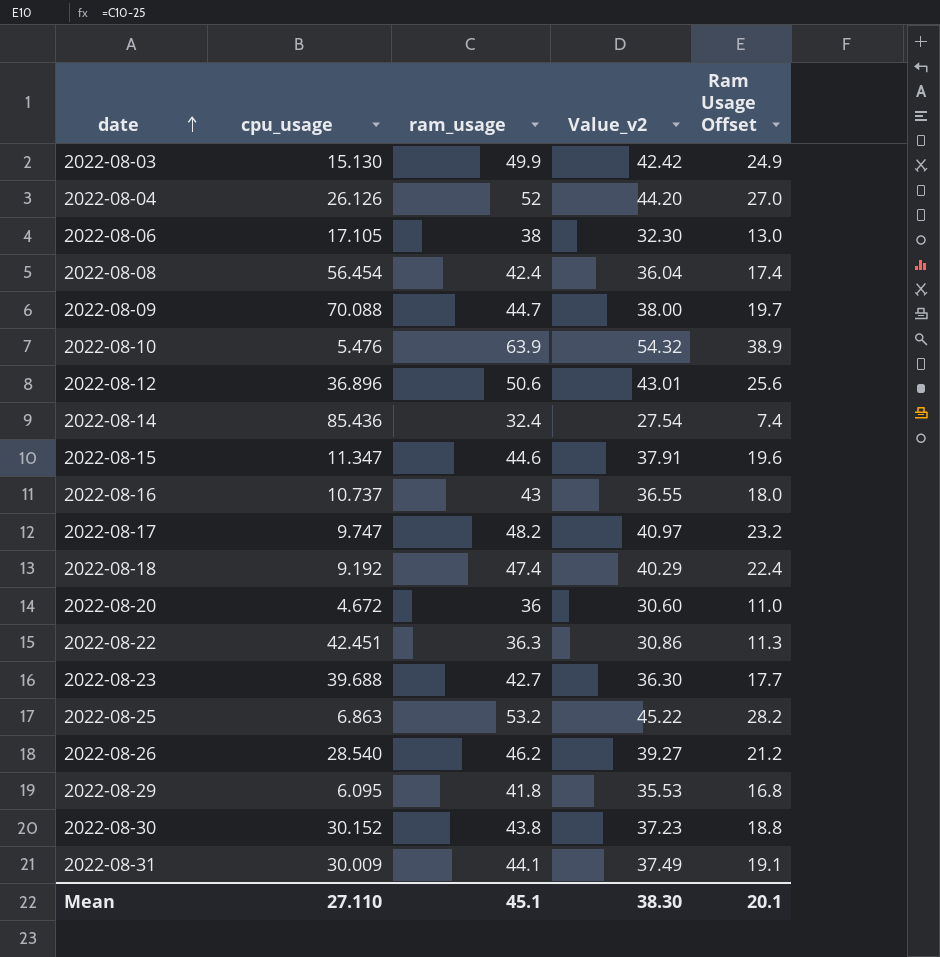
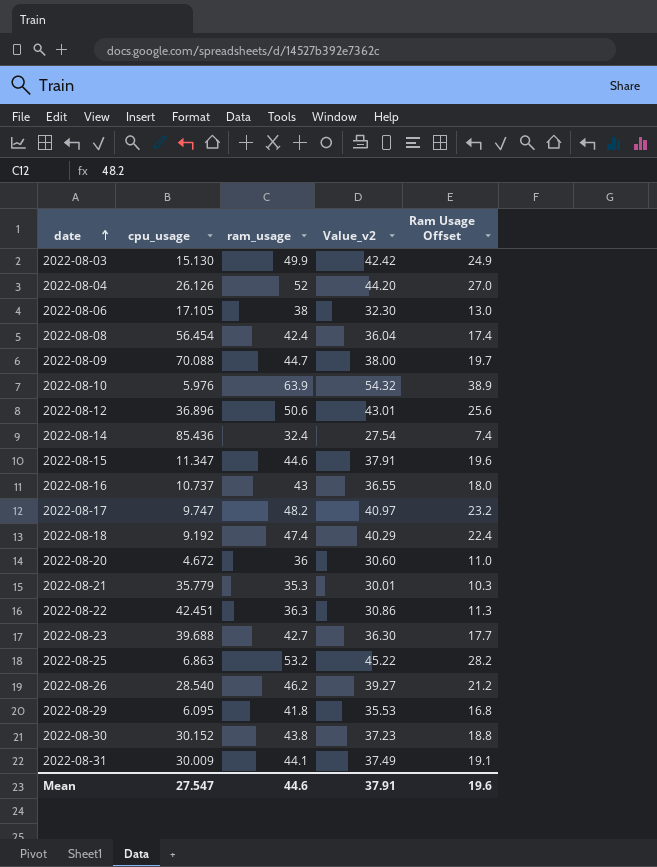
2022-08-10 | cpu_usage: 5.476 -> 5.976
row 2022-08-21: none -> 35.779 | 35.3 | 30.01 | 10.3
Mean | cpu_usage: 27.110 -> 27.547
Mean | ram_usage: 45.1 -> 44.6
Mean | Value_v2: 38.30 -> 37.91
Mean | Ram Usage Offset: 20.1 -> 19.6

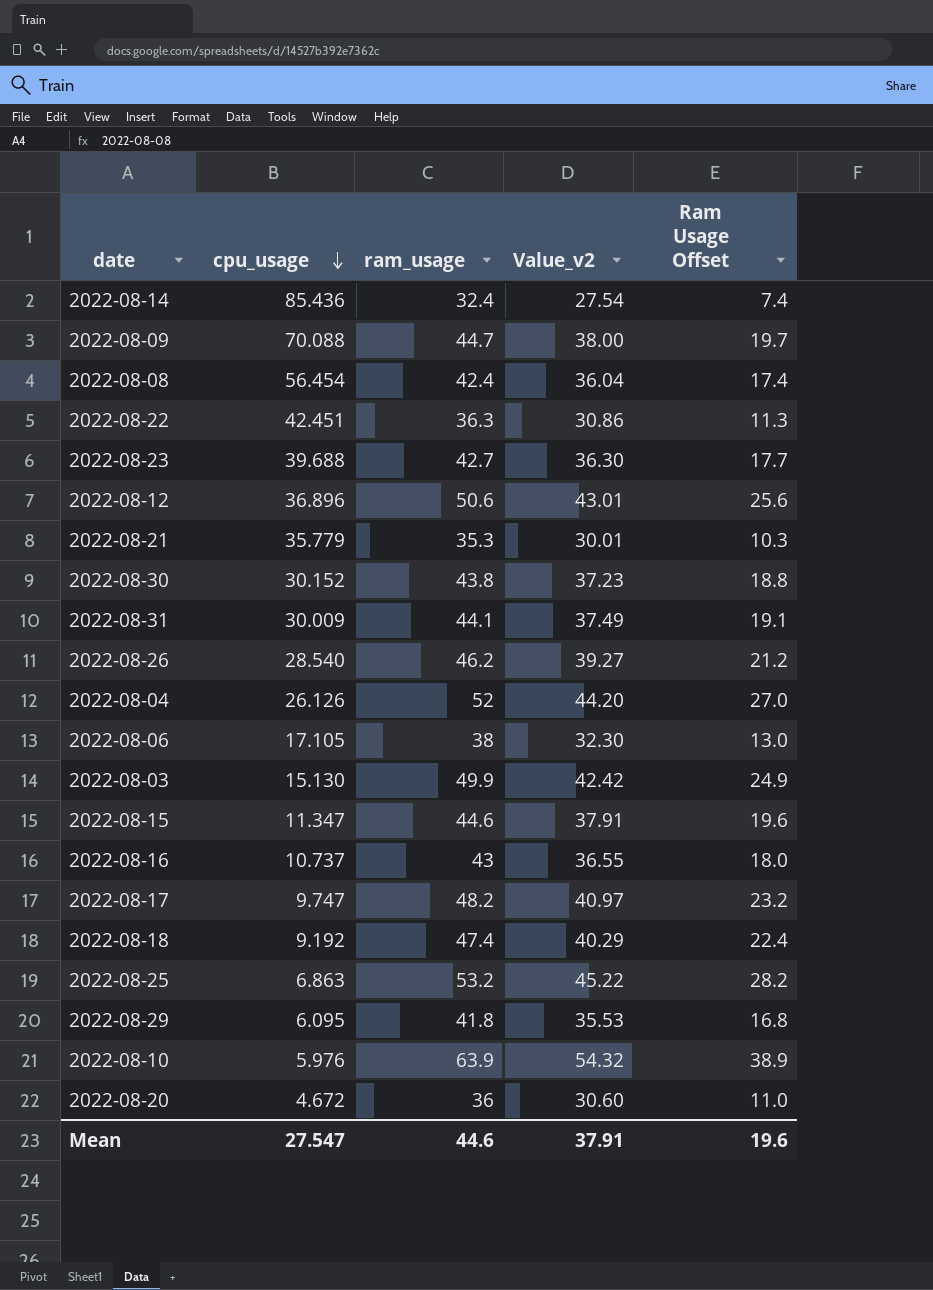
row order: date ascending -> cpu_usage descending

